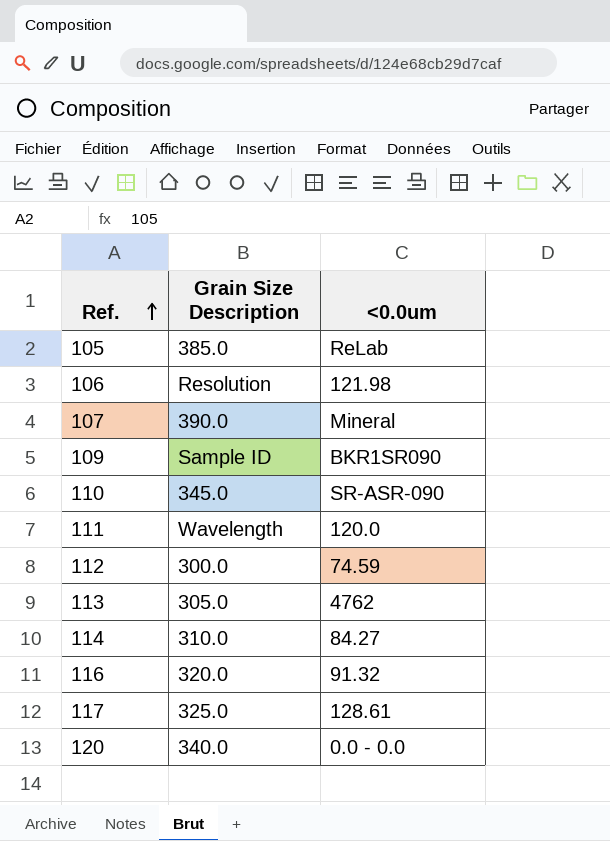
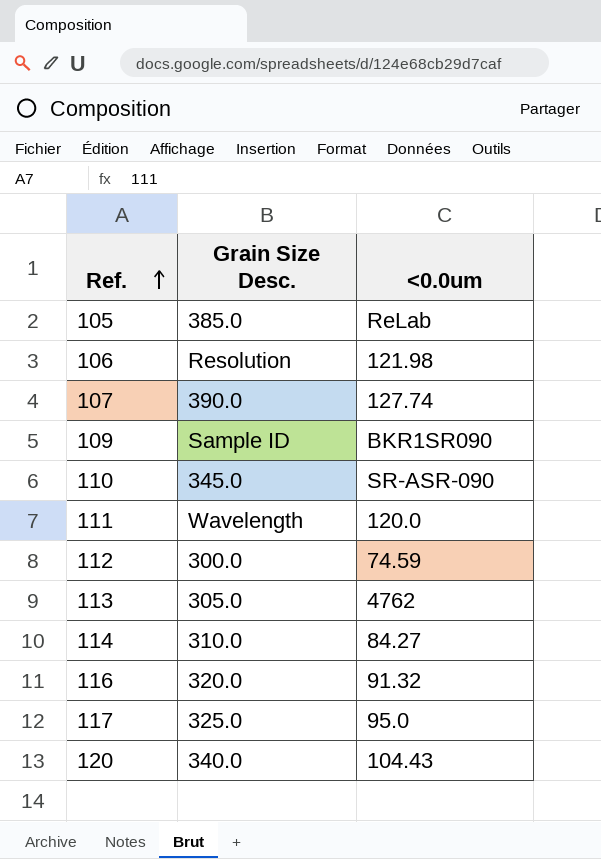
column name: Grain Size Description -> Grain Size Desc.
107 | <0.0um: Mineral -> 127.74
117 | <0.0um: 128.61 -> 95.0
120 | <0.0um: 0.0 - 0.0 -> 104.43

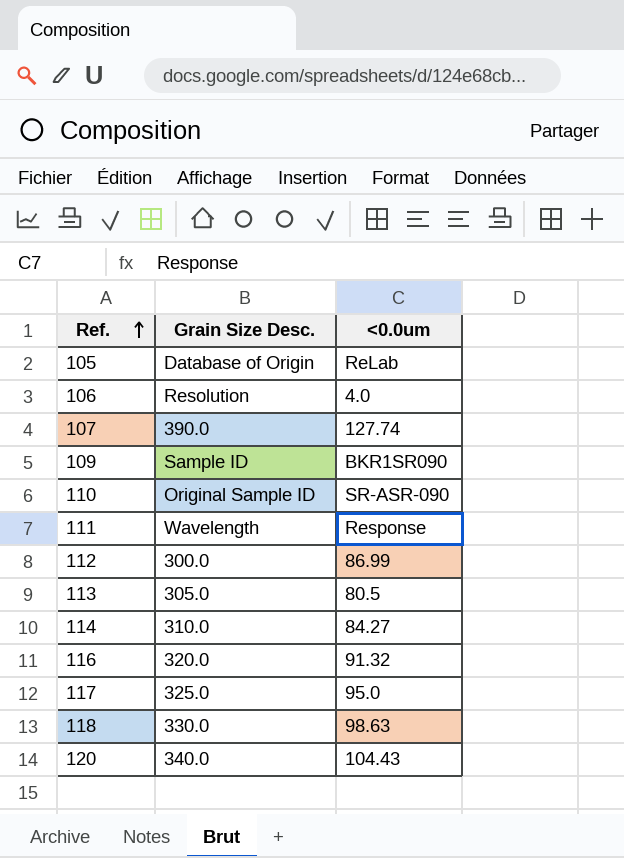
105 | Grain Size Desc.: 385.0 -> Database of Origin
106 | <0.0um: 121.98 -> 4.0
110 | Grain Size Desc.: 345.0 -> Original Sample ID
111 | <0.0um: 120.0 -> Response
112 | <0.0um: 74.59 -> 86.99
113 | <0.0um: 4762 -> 80.5
row 118: none -> 330.0 | 98.63

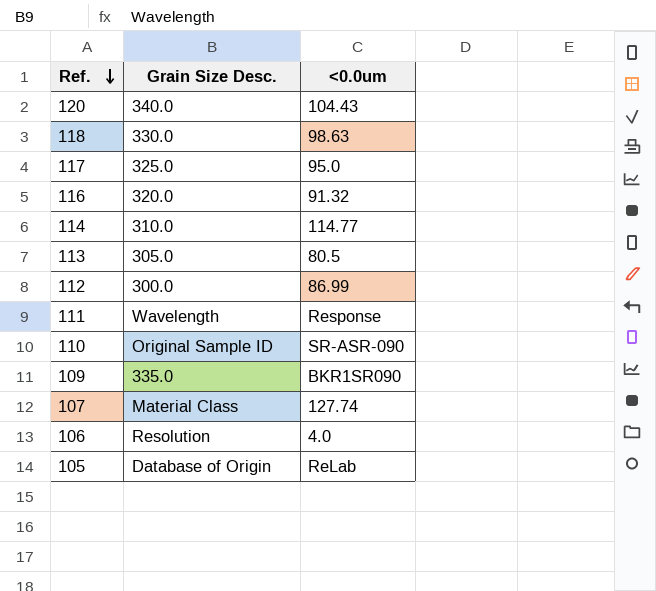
row order: Ref. ascending -> Ref. descending
114 | <0.0um: 84.27 -> 114.77
109 | Grain Size Desc.: Sample ID -> 335.0
107 | Grain Size Desc.: 390.0 -> Material Class

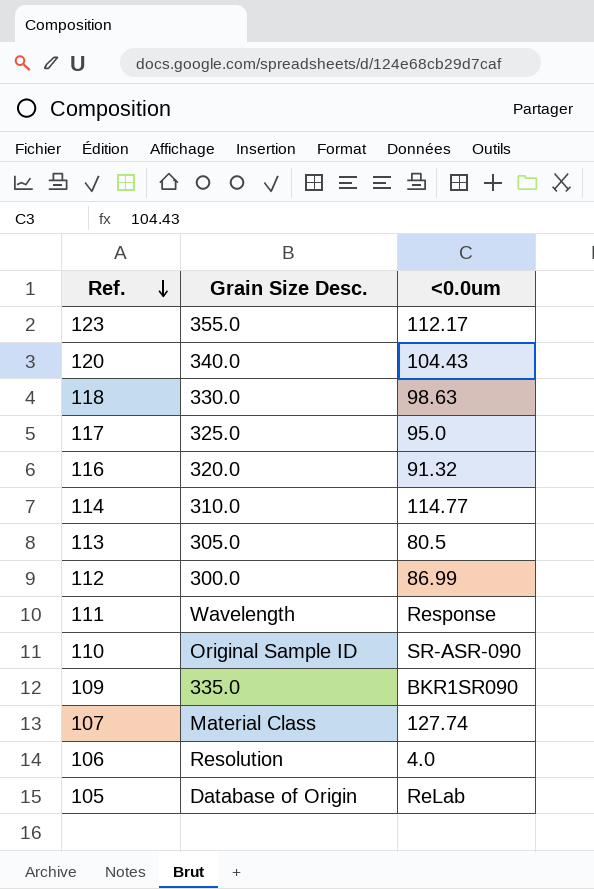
row 123: none -> 355.0 | 112.17

